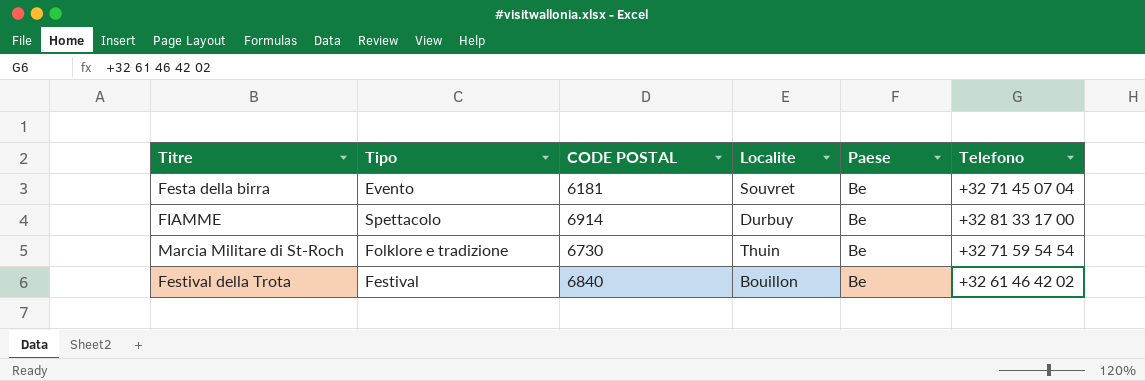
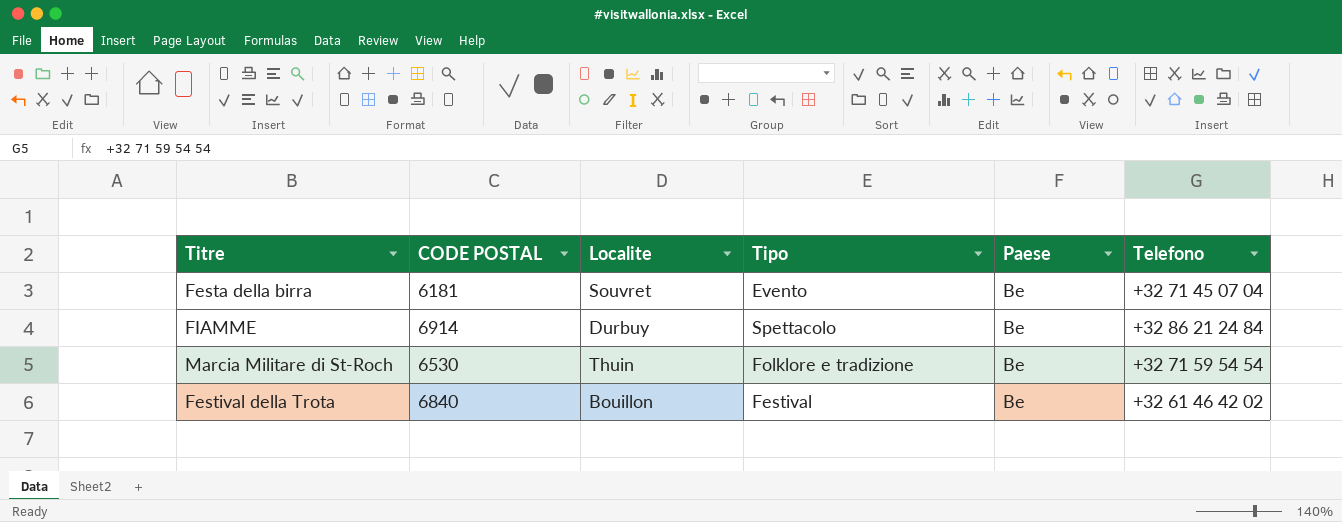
column Tipo | position: 2 -> 4
FIAMME | Telefono: +32 81 33 17 00 -> +32 86 21 24 84
Marcia Militare di St-Roch | CODE POSTAL: 6730 -> 6530

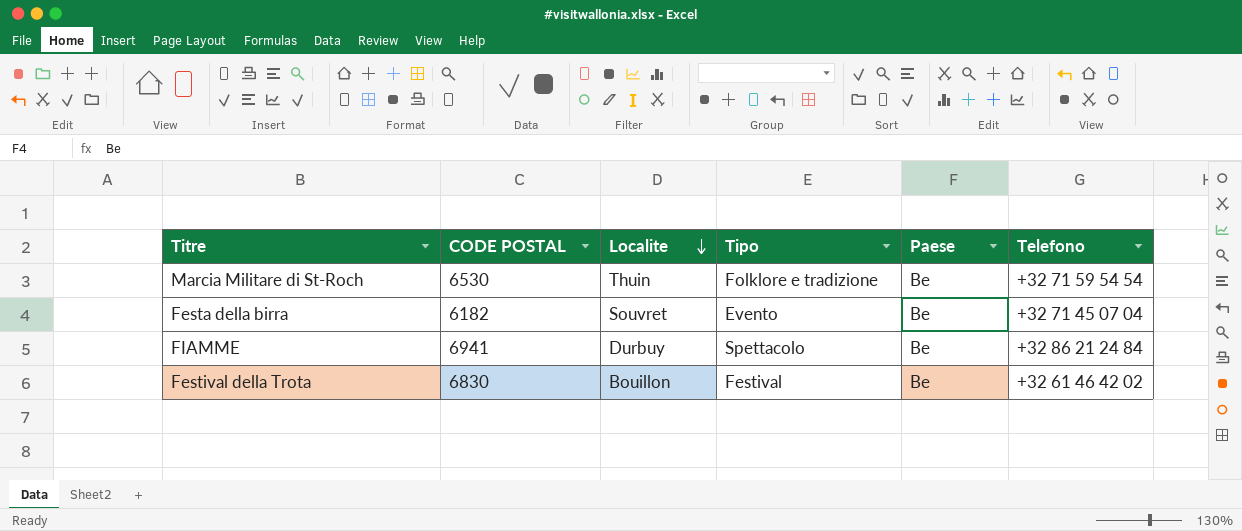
row order: none -> Localite descending
Festa della birra | CODE POSTAL: 6181 -> 6182
FIAMME | CODE POSTAL: 6914 -> 6941
Festival della Trota | CODE POSTAL: 6840 -> 6830

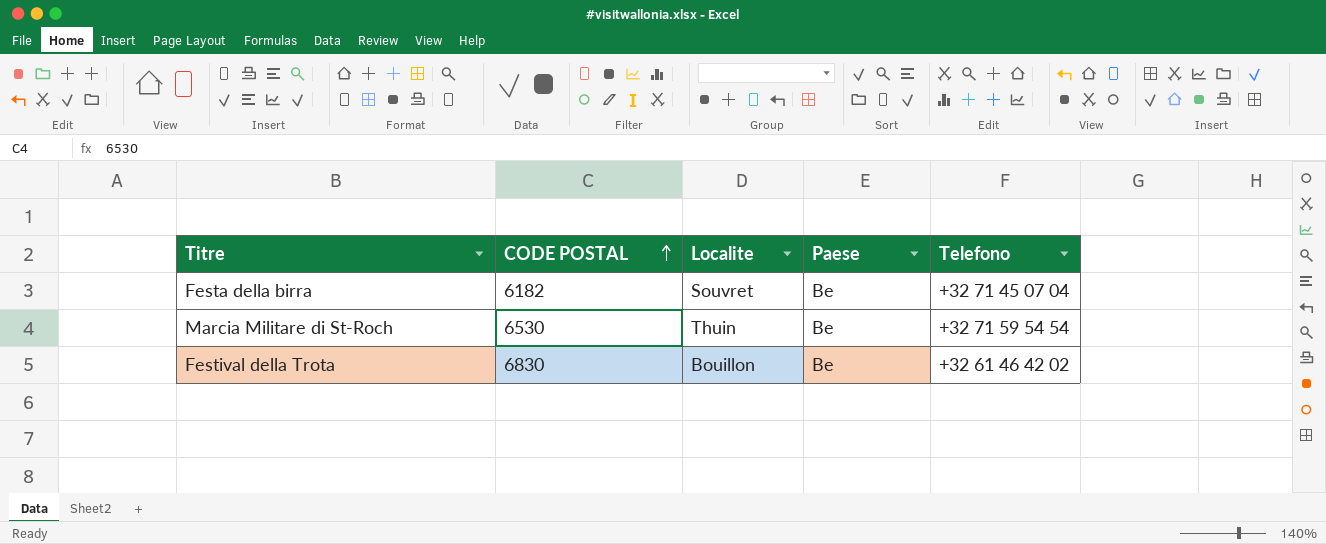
row order: Localite descending -> CODE POSTAL ascending
column Tipo | position: 4 -> none
row FIAMME: 6941 | Durbuy | Spettacolo | Be | +32 86 21 24 84 -> none

